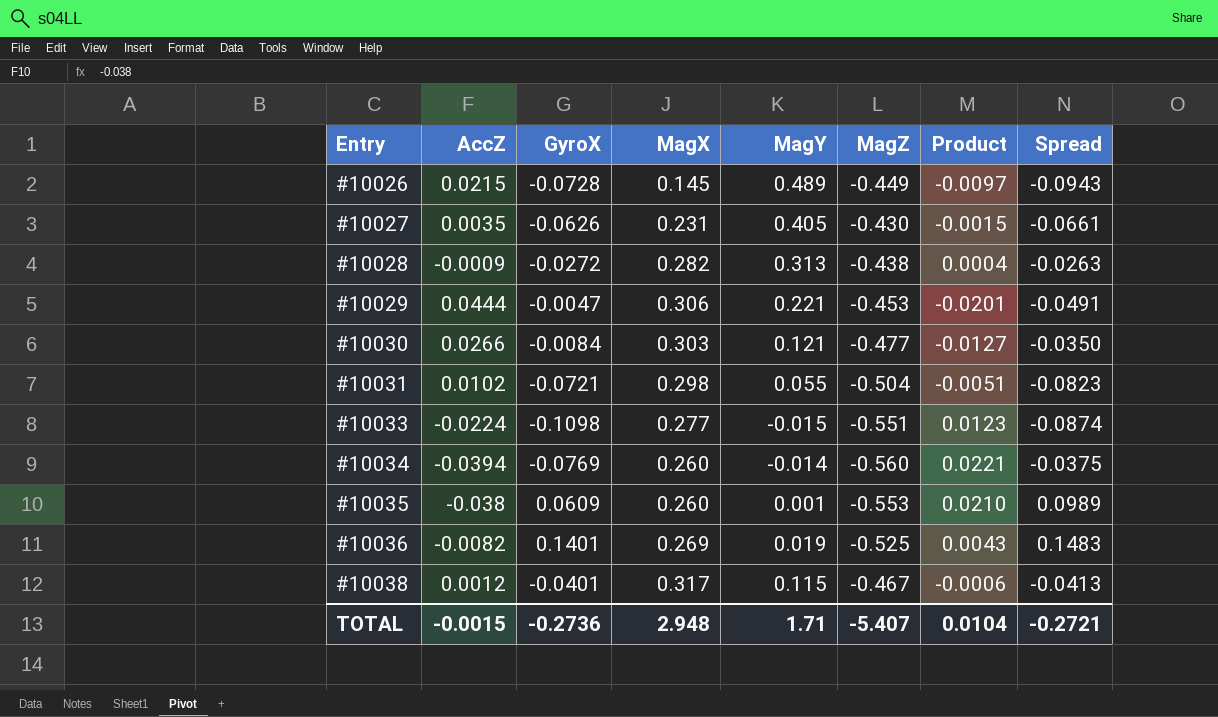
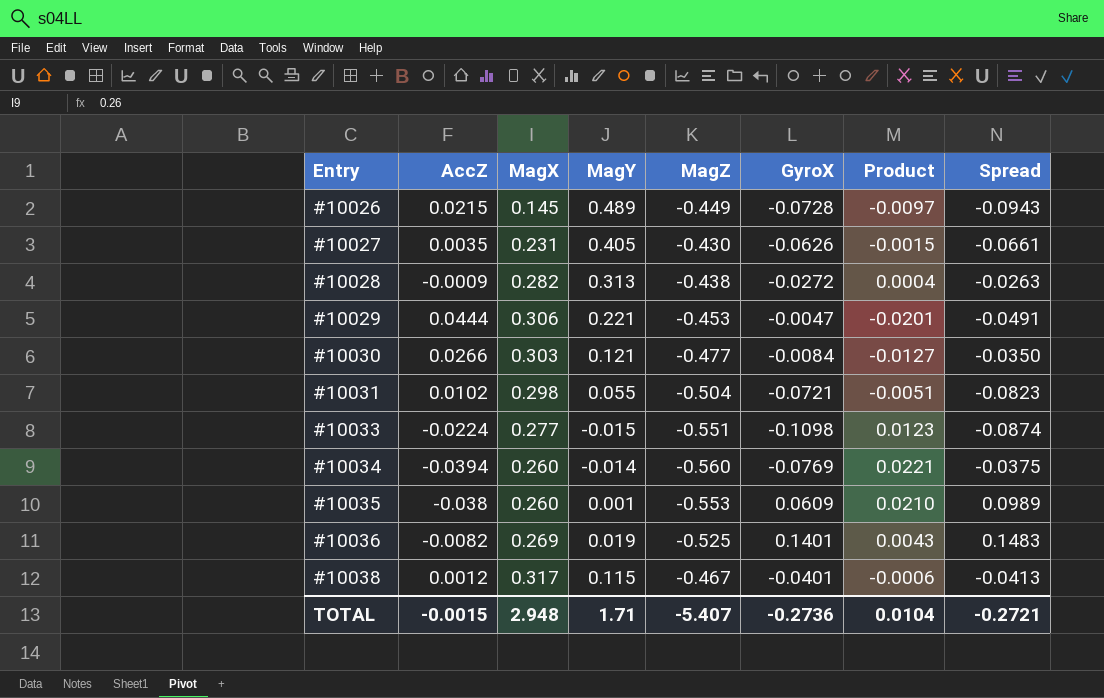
column GyroX | position: 3 -> 6

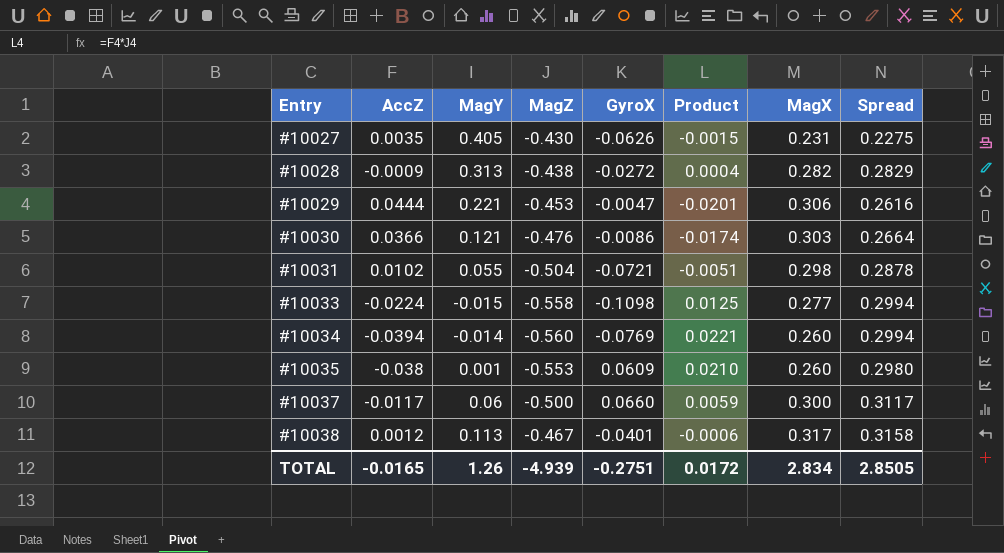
column MagX | position: 3 -> 7
column Spread | formula: [GyroX] - [AccZ] -> [MagX] - [AccZ]
row #10026: 0.0215 | 0.145 | 0.489 | -0.449 | -0.0728 | -0.0097 | -0.0943 -> none
row #10036: -0.0082 | 0.269 | 0.019 | -0.525 | 0.1401 | 0.0043 | 0.1483 -> none
#10030 | AccZ: 0.0266 -> 0.0366
#10030 | MagZ: -0.477 -> -0.476
#10030 | GyroX: -0.0084 -> -0.0086
#10030 | Product: -0.0127 -> -0.0174
#10033 | MagZ: -0.551 -> -0.558
#10033 | Product: 0.0123 -> 0.0125
row #10037: none -> -0.0117 | 0.06 | -0.500 | 0.0660 | 0.0059 | 0.300 | 0.3117
#10038 | MagY: 0.115 -> 0.113
TOTAL | AccZ: -0.0015 -> -0.0165
TOTAL | MagY: 1.71 -> 1.26
TOTAL | MagZ: -5.407 -> -4.939
TOTAL | GyroX: -0.2736 -> -0.2751
TOTAL | Product: 0.0104 -> 0.0172
TOTAL | MagX: 2.948 -> 2.834
TOTAL | Spread: -0.2721 -> 2.8505

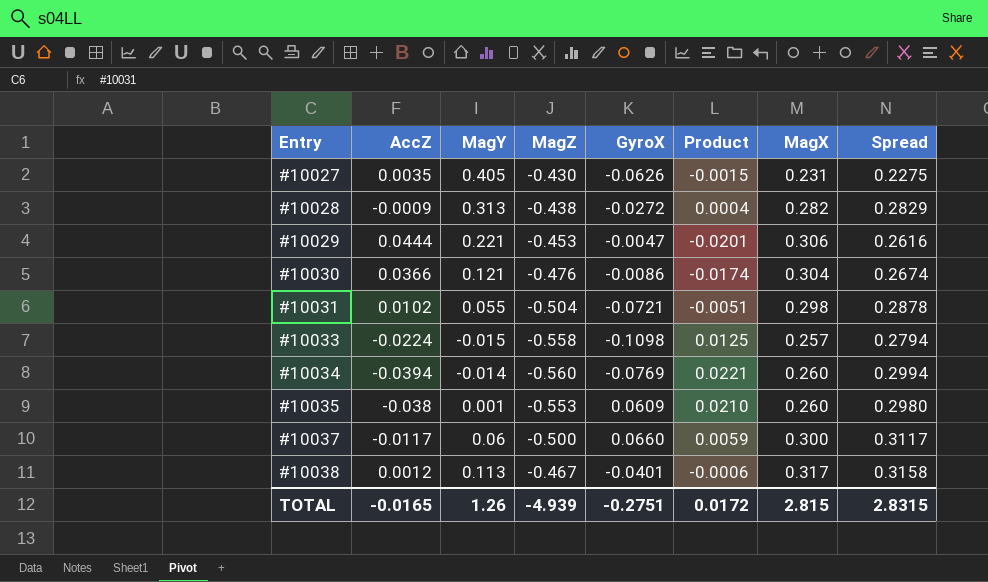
#10030 | MagX: 0.303 -> 0.304
#10030 | Spread: 0.2664 -> 0.2674
#10033 | MagX: 0.277 -> 0.257
#10033 | Spread: 0.2994 -> 0.2794
TOTAL | MagX: 2.834 -> 2.815
TOTAL | Spread: 2.8505 -> 2.8315

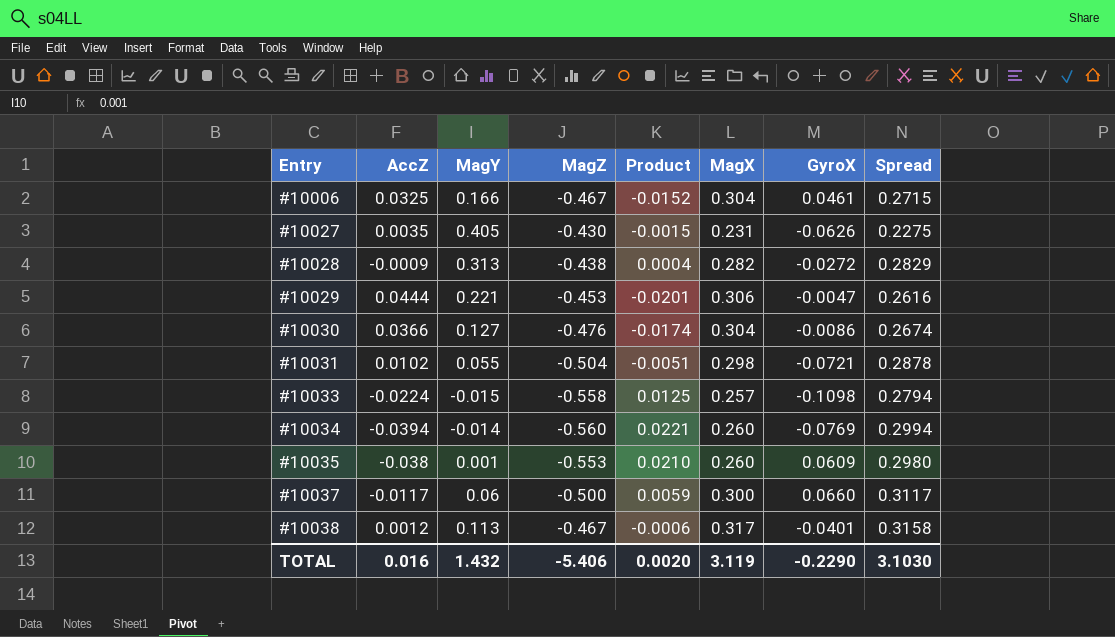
column GyroX | position: 5 -> 7
row #10006: none -> 0.0325 | 0.166 | -0.467 | -0.0152 | 0.304 | 0.0461 | 0.2715
#10030 | MagY: 0.121 -> 0.127
TOTAL | AccZ: -0.0165 -> 0.016
TOTAL | MagY: 1.26 -> 1.432
TOTAL | MagZ: -4.939 -> -5.406
TOTAL | Product: 0.0172 -> 0.0020
TOTAL | MagX: 2.815 -> 3.119
TOTAL | GyroX: -0.2751 -> -0.2290
TOTAL | Spread: 2.8315 -> 3.1030

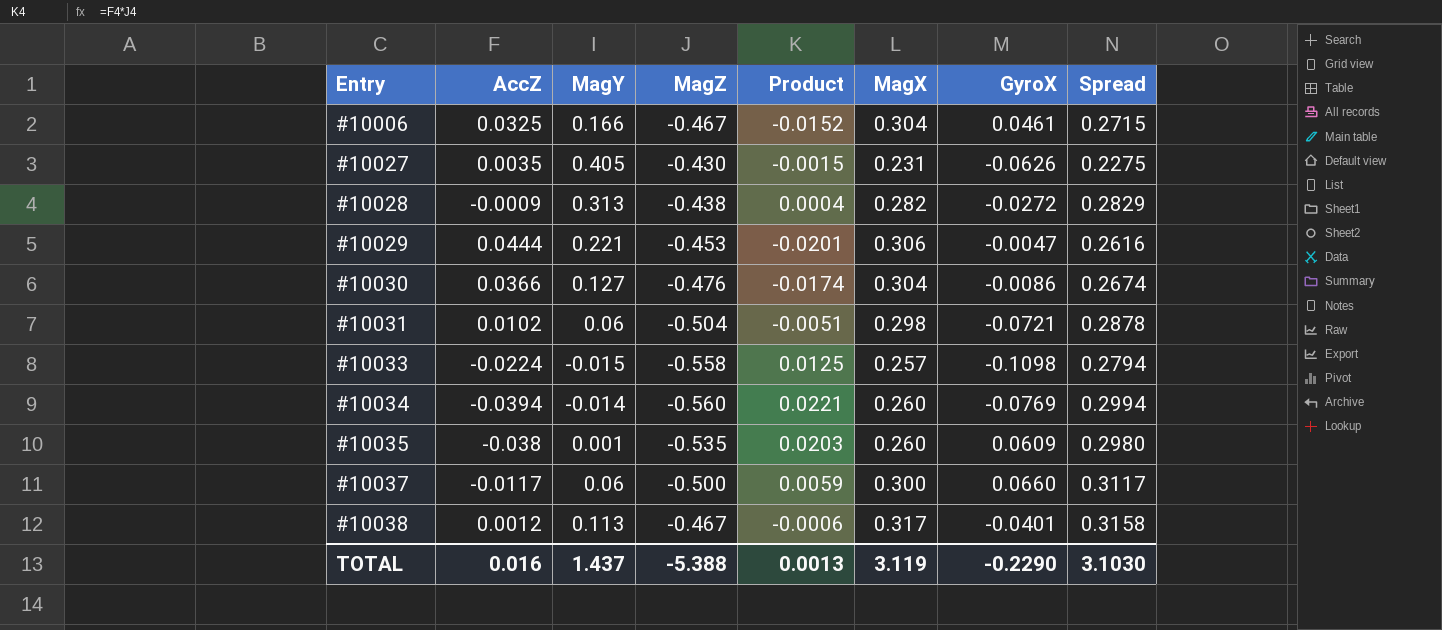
#10031 | MagY: 0.055 -> 0.06
#10035 | MagZ: -0.553 -> -0.535
#10035 | Product: 0.0210 -> 0.0203
TOTAL | MagY: 1.432 -> 1.437
TOTAL | MagZ: -5.406 -> -5.388
TOTAL | Product: 0.0020 -> 0.0013

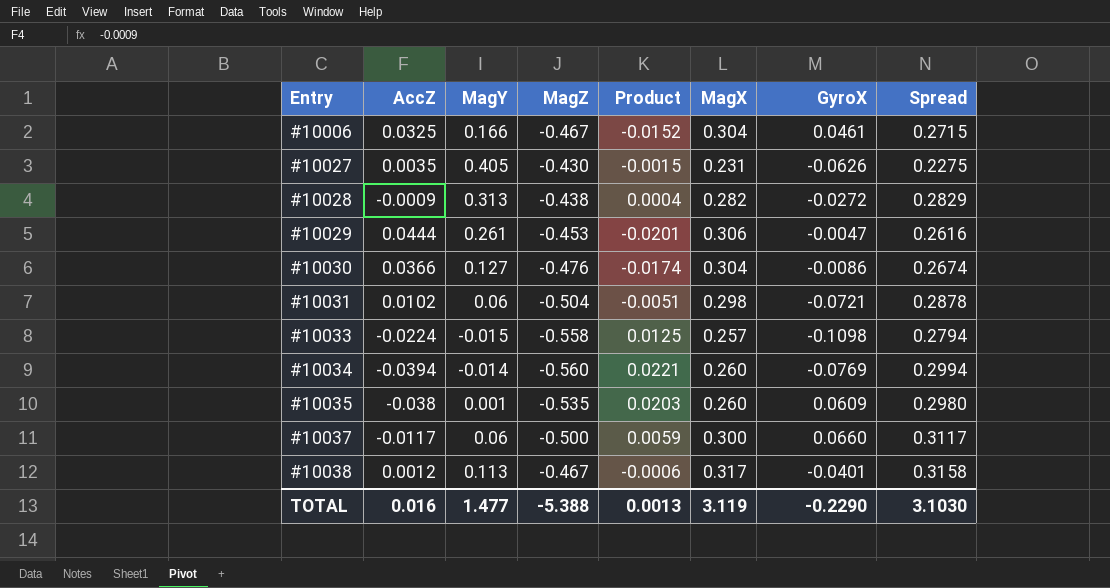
#10029 | MagY: 0.221 -> 0.261
TOTAL | MagY: 1.437 -> 1.477

